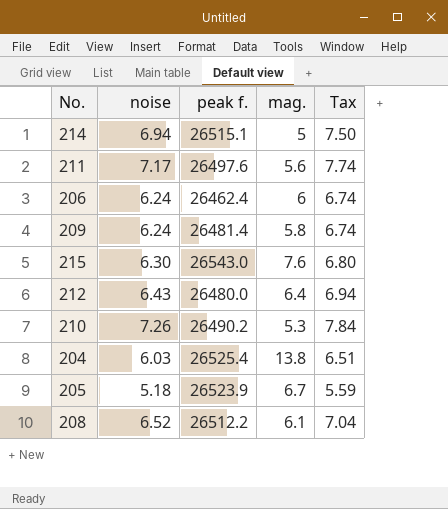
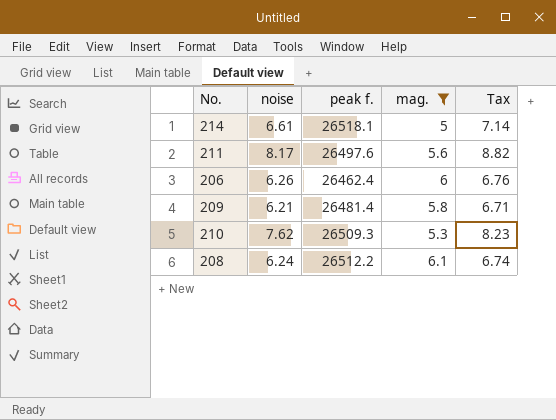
filter: none -> mag. <= 6.1
214 | noise: 6.94 -> 6.61
214 | peak f.: 26515.1 -> 26518.1
214 | Tax: 7.50 -> 7.14
211 | noise: 7.17 -> 8.17
211 | Tax: 7.74 -> 8.82
206 | noise: 6.24 -> 6.26
206 | Tax: 6.74 -> 6.76
209 | noise: 6.24 -> 6.21
209 | Tax: 6.74 -> 6.71
210 | noise: 7.26 -> 7.62
210 | peak f.: 26490.2 -> 26509.3
210 | Tax: 7.84 -> 8.23
208 | noise: 6.52 -> 6.24
208 | Tax: 7.04 -> 6.74

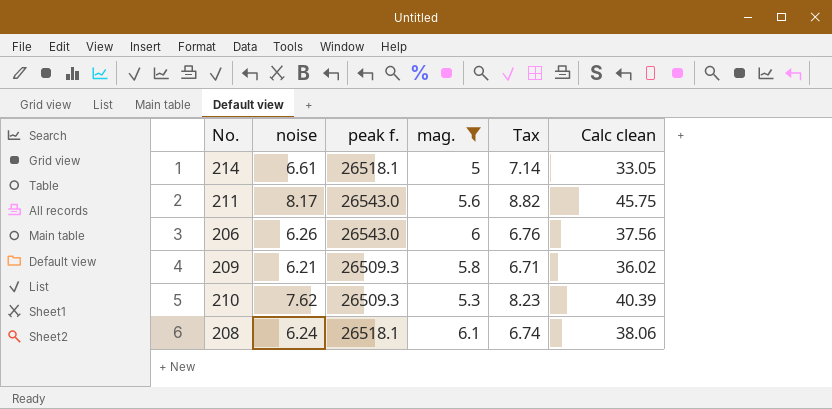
column Calc clean | formula: none -> [noise] * [mag.]
211 | peak f.: 26497.6 -> 26543.0
206 | peak f.: 26462.4 -> 26543.0
209 | peak f.: 26481.4 -> 26509.3
208 | peak f.: 26512.2 -> 26518.1

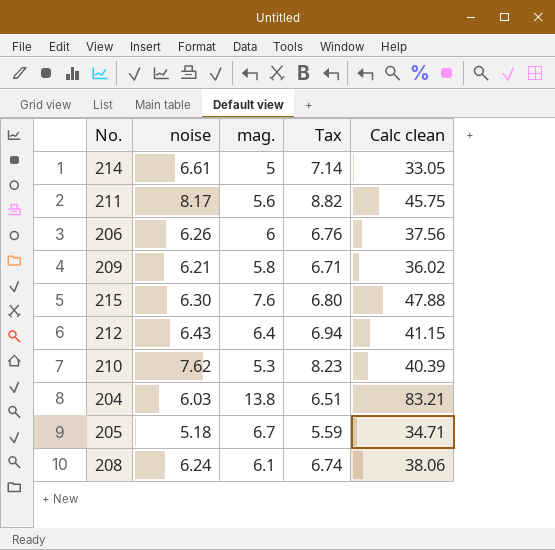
filter: mag. <= 6.1 -> none
column peak f. | position: 3 -> none

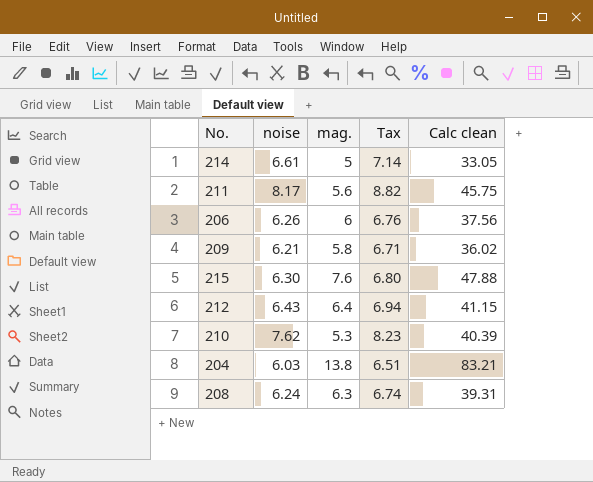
row 205: 5.18 | 6.7 | 5.59 | 34.71 -> none
208 | mag.: 6.1 -> 6.3
208 | Calc clean: 38.06 -> 39.31

